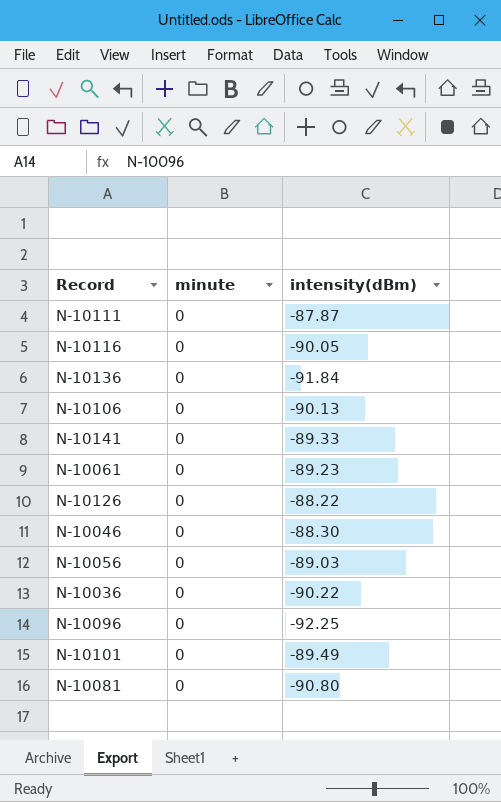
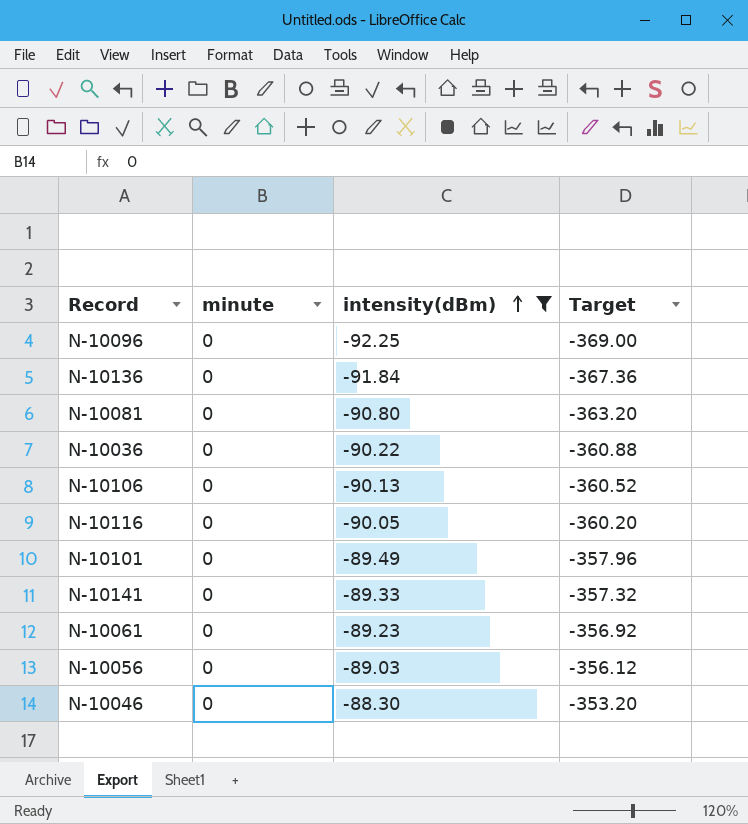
filter: none -> intensity(dBm) <= -88.30
row order: none -> intensity(dBm) ascending
column Target | formula: none -> [intensity(dBm)] * 4

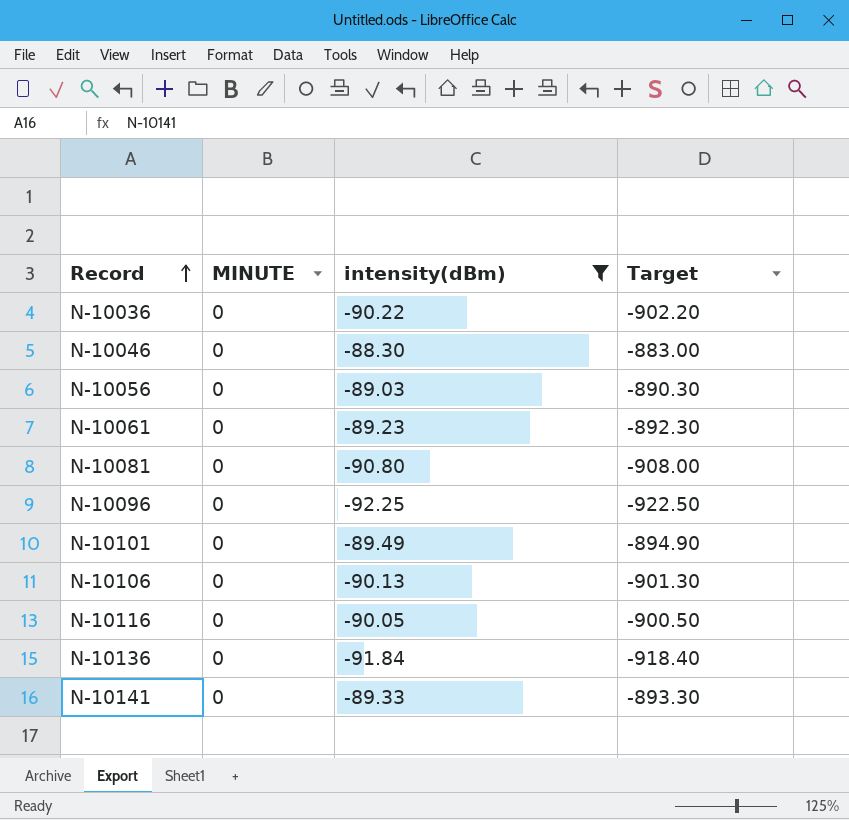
row order: intensity(dBm) ascending -> Record ascending
column name: minute -> MINUTE
column Target | formula: [intensity(dBm)] * 4 -> [intensity(dBm)] * 10

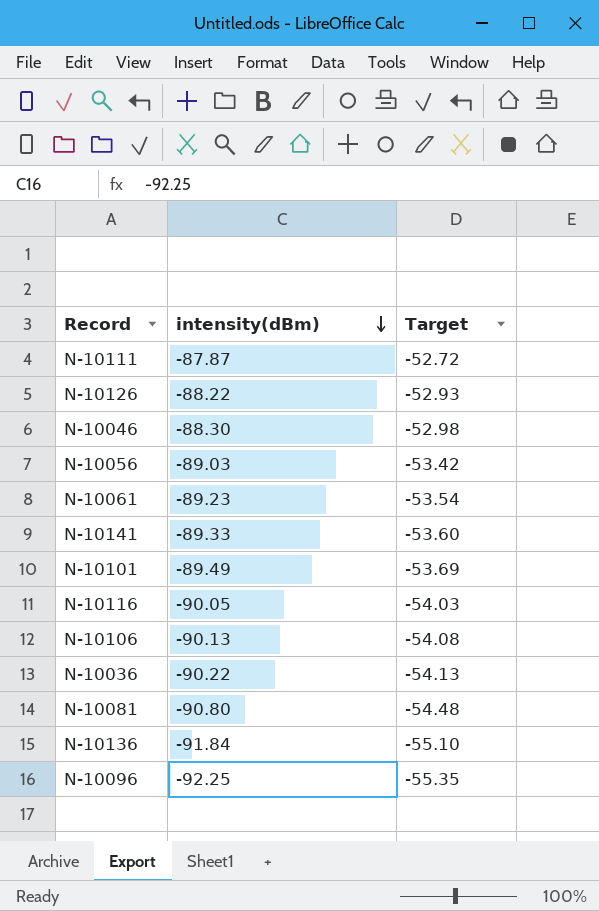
filter: intensity(dBm) <= -88.30 -> none
row order: Record ascending -> intensity(dBm) descending
column MINUTE | position: 2 -> none
column Target | formula: [intensity(dBm)] * 10 -> [intensity(dBm)] * 0.6

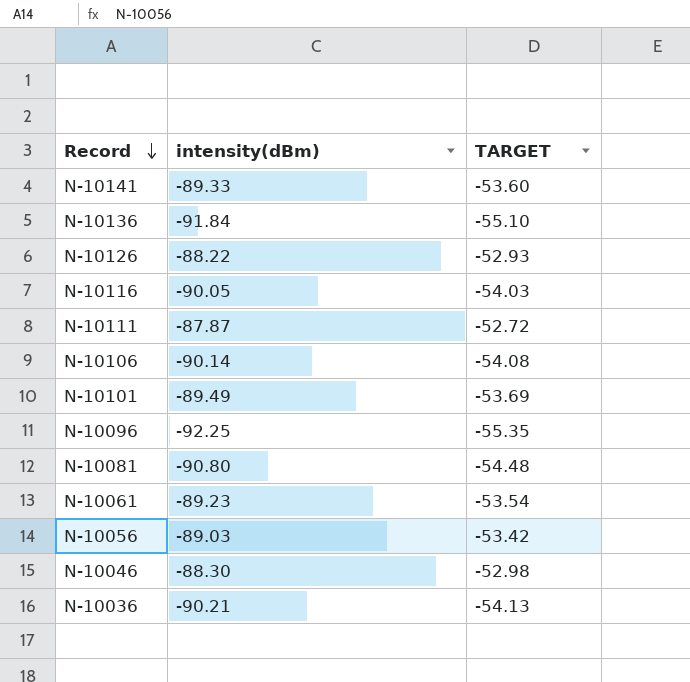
row order: intensity(dBm) descending -> Record descending
column name: Target -> TARGET
N-10106 | intensity(dBm): -90.13 -> -90.14
N-10036 | intensity(dBm): -90.22 -> -90.21

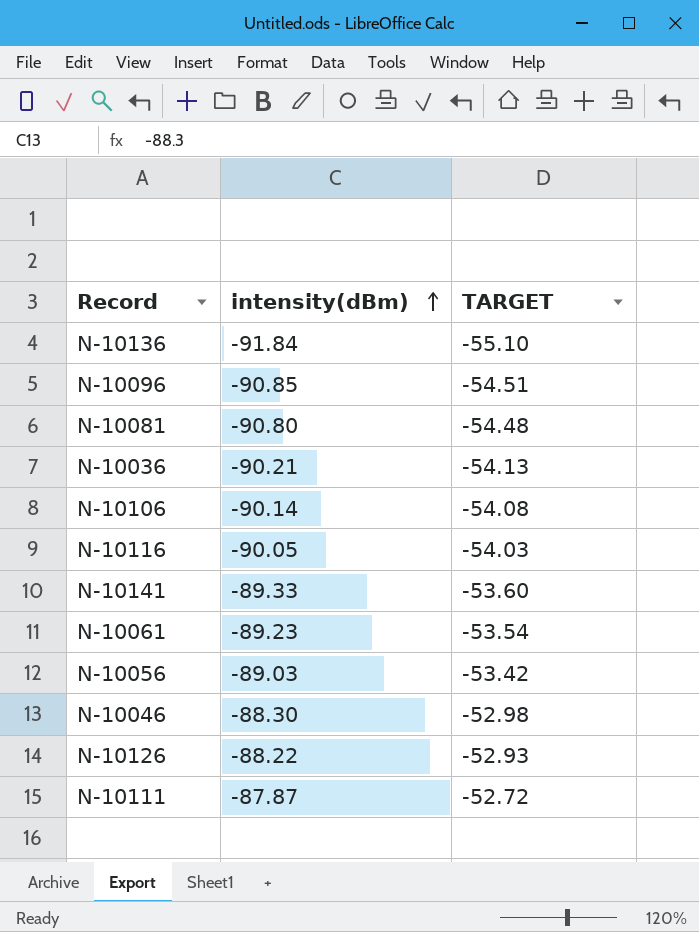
row order: Record descending -> intensity(dBm) ascending
row N-10101: -89.49 | -53.69 -> none
N-10096 | intensity(dBm): -92.25 -> -90.85
N-10096 | TARGET: -55.35 -> -54.51

